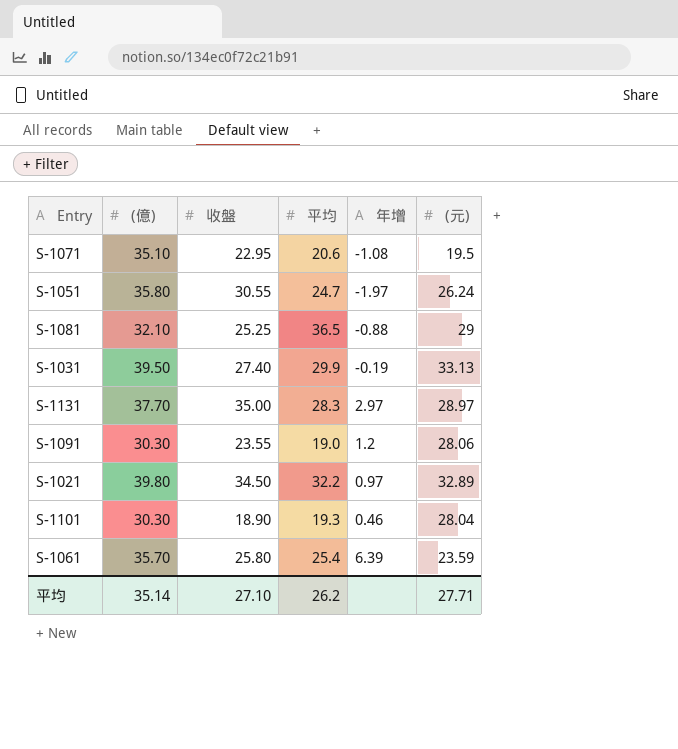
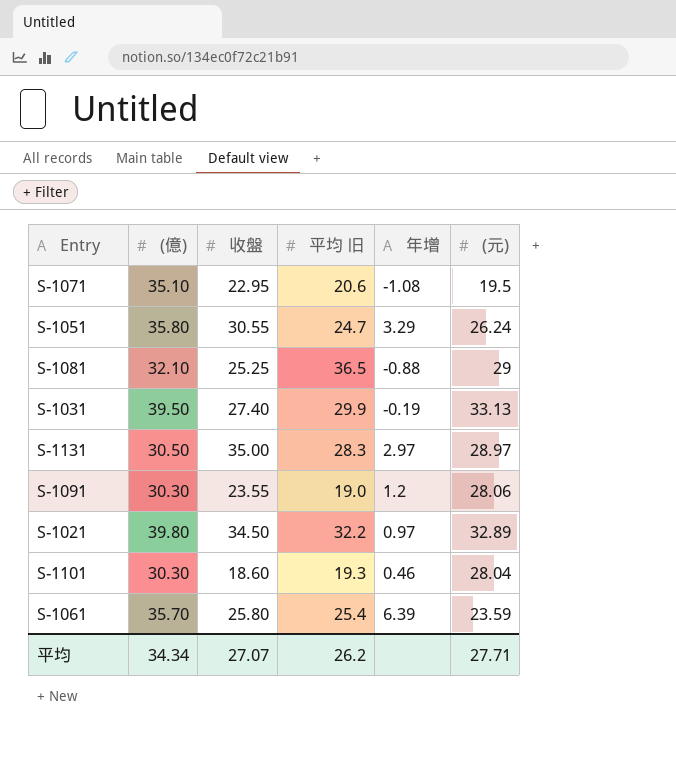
column name: 平均 -> 平均 旧
S-1051 | 年增: -1.97 -> 3.29
S-1131 | (億): 37.70 -> 30.50
S-1101 | 收盤: 18.90 -> 18.60
平均 | (億): 35.14 -> 34.34
平均 | 收盤: 27.10 -> 27.07

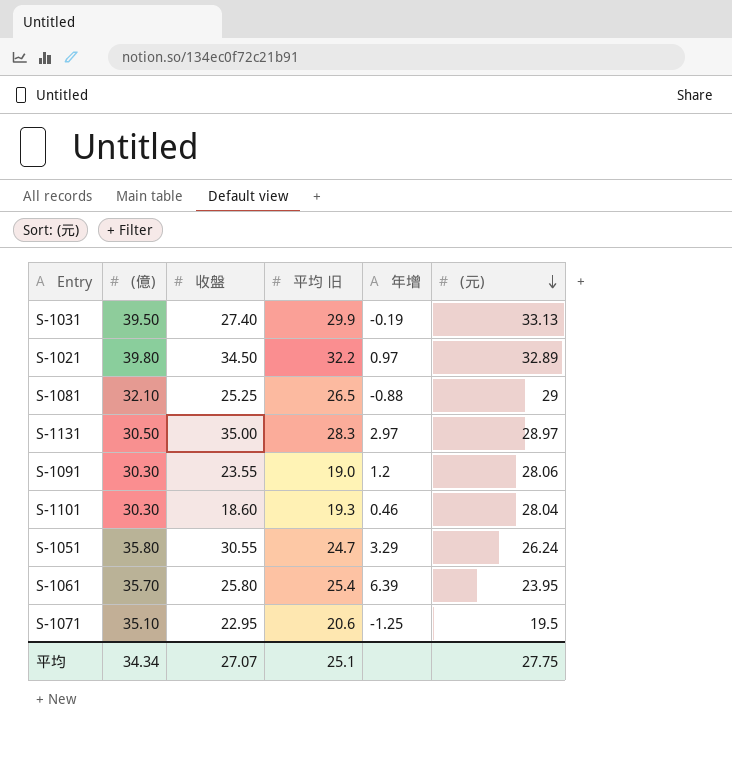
row order: none -> (元) descending
S-1081 | 平均 旧: 36.5 -> 26.5
S-1061 | (元): 23.59 -> 23.95
S-1071 | 年增: -1.08 -> -1.25
平均 | 平均 旧: 26.2 -> 25.1
平均 | (元): 27.71 -> 27.75

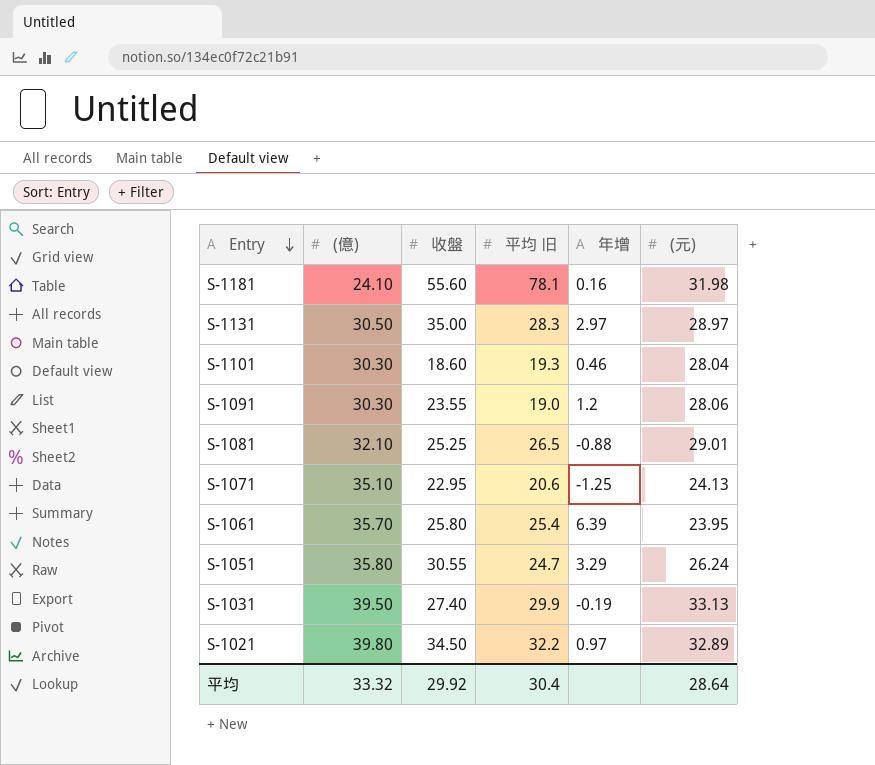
row order: (元) descending -> Entry descending
row S-1181: none -> 24.10 | 55.60 | 78.1 | 0.16 | 31.98
S-1081 | (元): 29 -> 29.01
S-1071 | (元): 19.5 -> 24.13
平均 | (億): 34.34 -> 33.32
平均 | 收盤: 27.07 -> 29.92
平均 | 平均 旧: 25.1 -> 30.4
平均 | (元): 27.75 -> 28.64

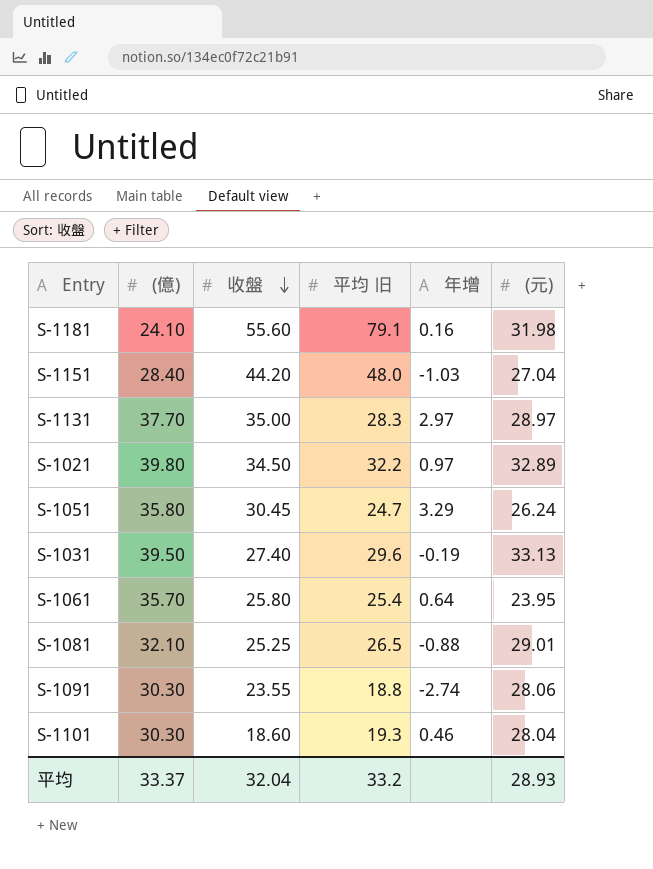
row order: Entry descending -> 收盤 descending
row S-1071: 35.10 | 22.95 | 20.6 | -1.25 | 24.13 -> none
S-1181 | 平均 旧: 78.1 -> 79.1
row S-1151: none -> 28.40 | 44.20 | 48.0 | -1.03 | 27.04
S-1131 | (億): 30.50 -> 37.70
S-1051 | 收盤: 30.55 -> 30.45
S-1031 | 平均 旧: 29.9 -> 29.6
S-1061 | 年增: 6.39 -> 0.64
S-1091 | 平均 旧: 19.0 -> 18.8
S-1091 | 年增: 1.2 -> -2.74
平均 | (億): 33.32 -> 33.37
平均 | 收盤: 29.92 -> 32.04
平均 | 平均 旧: 30.4 -> 33.2
平均 | (元): 28.64 -> 28.93

